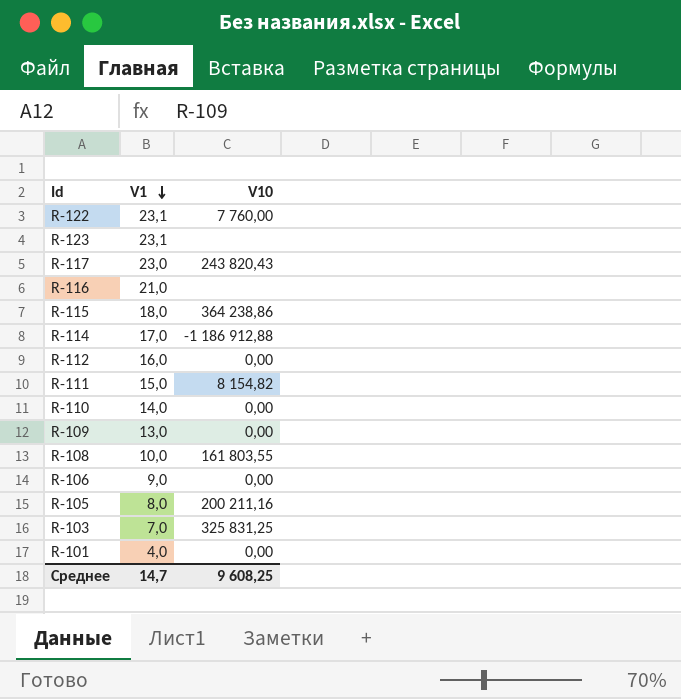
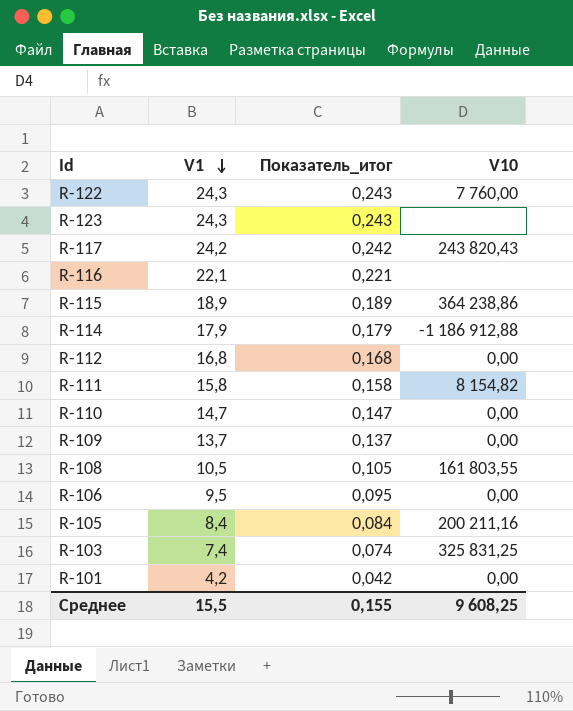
column Показатель_итог | formula: none -> [V1] * 0,01
R-122 | V1: 23,1 -> 24,3
R-123 | V1: 23,1 -> 24,3
R-117 | V1: 23,0 -> 24,2
R-116 | V1: 21,0 -> 22,1
R-115 | V1: 18,0 -> 18,9
R-114 | V1: 17,0 -> 17,9
R-112 | V1: 16,0 -> 16,8
R-111 | V1: 15,0 -> 15,8
R-110 | V1: 14,0 -> 14,7
R-109 | V1: 13,0 -> 13,7
R-108 | V1: 10,0 -> 10,5
R-106 | V1: 9,0 -> 9,5
R-105 | V1: 8,0 -> 8,4
R-103 | V1: 7,0 -> 7,4
R-101 | V1: 4,0 -> 4,2
Среднее | V1: 14,7 -> 15,5

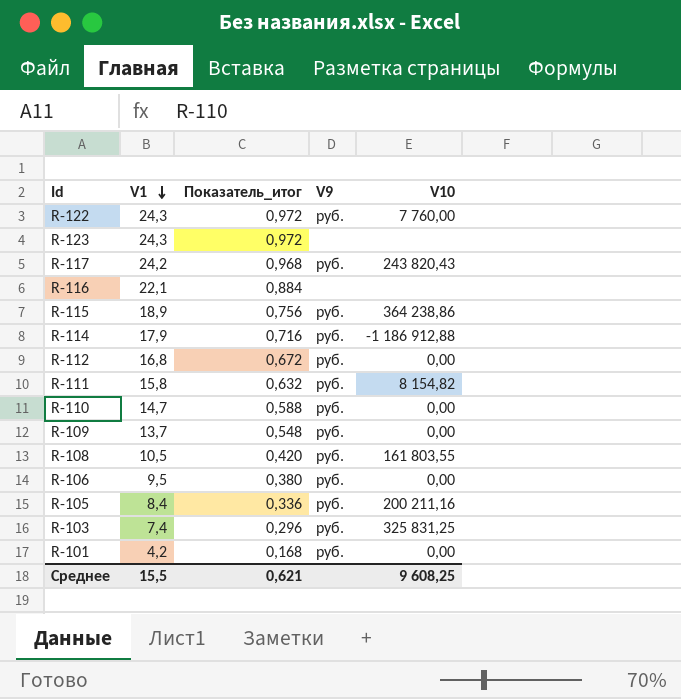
column Показатель_итог | formula: [V1] * 0,01 -> [V1] * 0,04
column V9 | position: none -> 4
Среднее | Показатель_итог: 0,155 -> 0,621

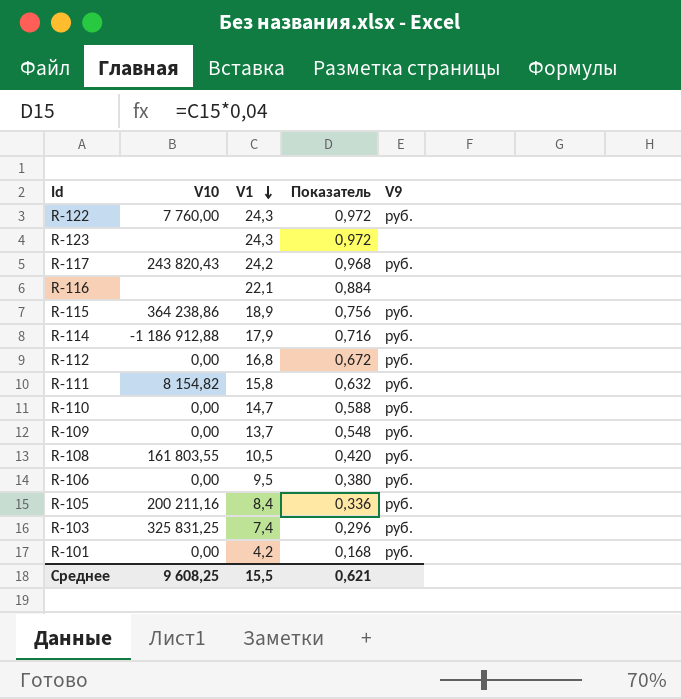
column V10 | position: 5 -> 2
column name: Показатель_итог -> Показатель

